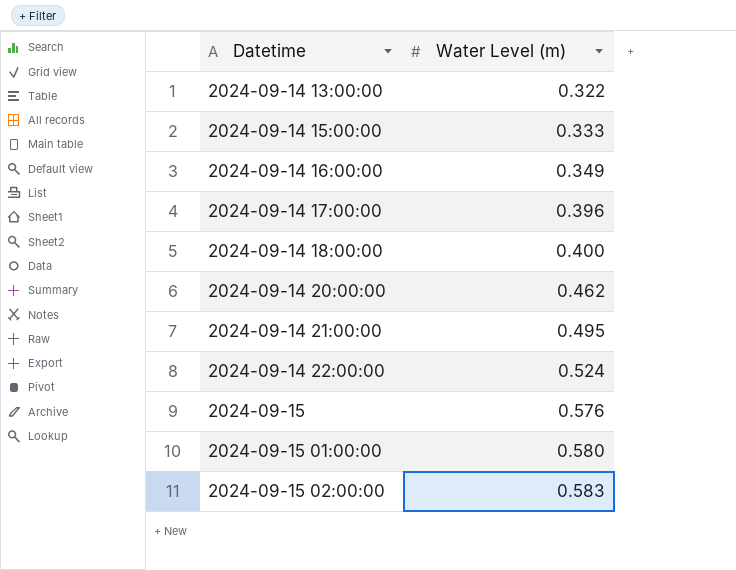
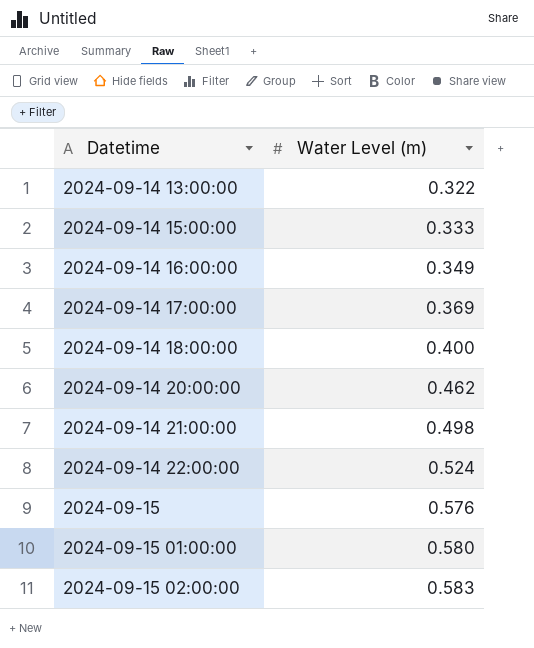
2024-09-14 17:00:00 | Water Level (m): 0.396 -> 0.369
2024-09-14 21:00:00 | Water Level (m): 0.495 -> 0.498

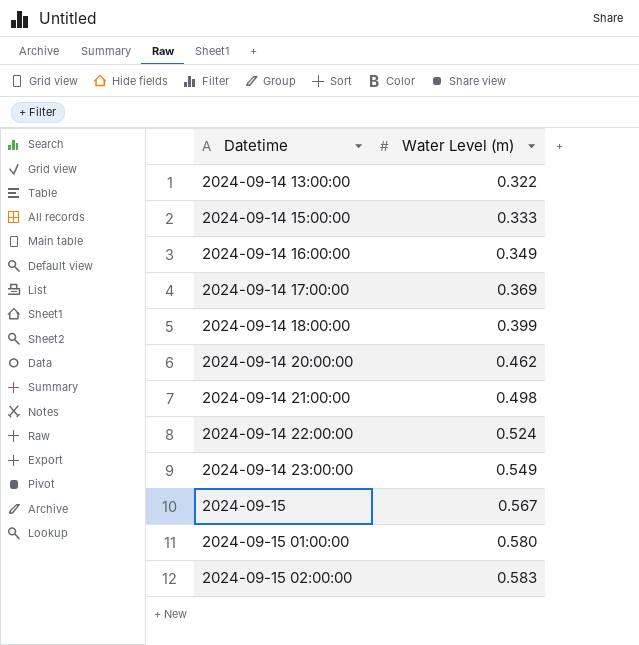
2024-09-14 18:00:00 | Water Level (m): 0.400 -> 0.399
row 2024-09-14 23:00:00: none -> 0.549
2024-09-15 | Water Level (m): 0.576 -> 0.567

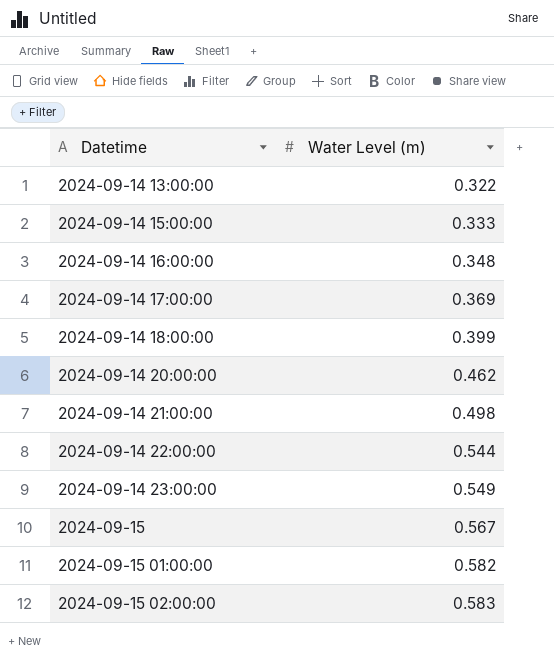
2024-09-14 16:00:00 | Water Level (m): 0.349 -> 0.348
2024-09-14 22:00:00 | Water Level (m): 0.524 -> 0.544
2024-09-15 01:00:00 | Water Level (m): 0.580 -> 0.582

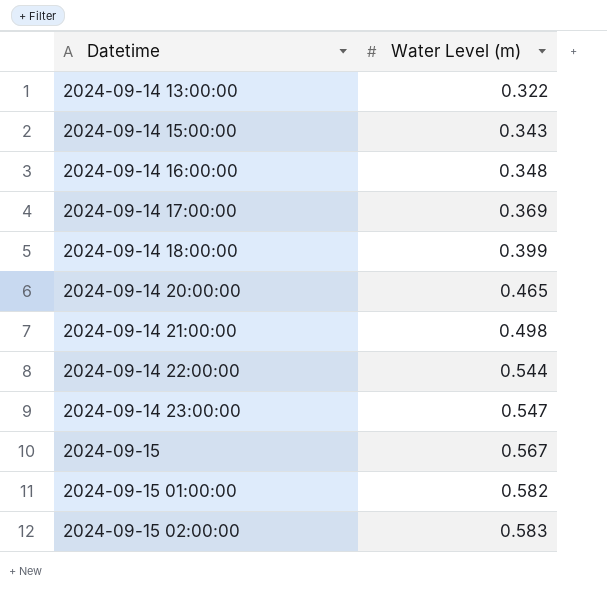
2024-09-14 15:00:00 | Water Level (m): 0.333 -> 0.343
2024-09-14 20:00:00 | Water Level (m): 0.462 -> 0.465
2024-09-14 23:00:00 | Water Level (m): 0.549 -> 0.547

